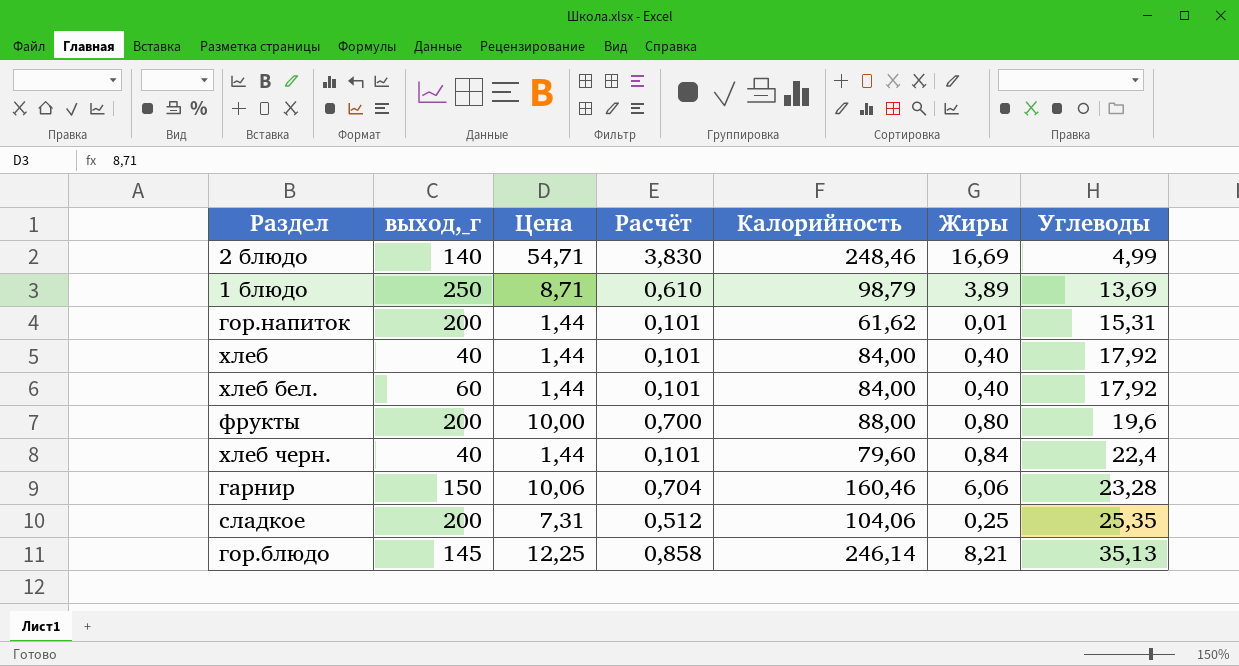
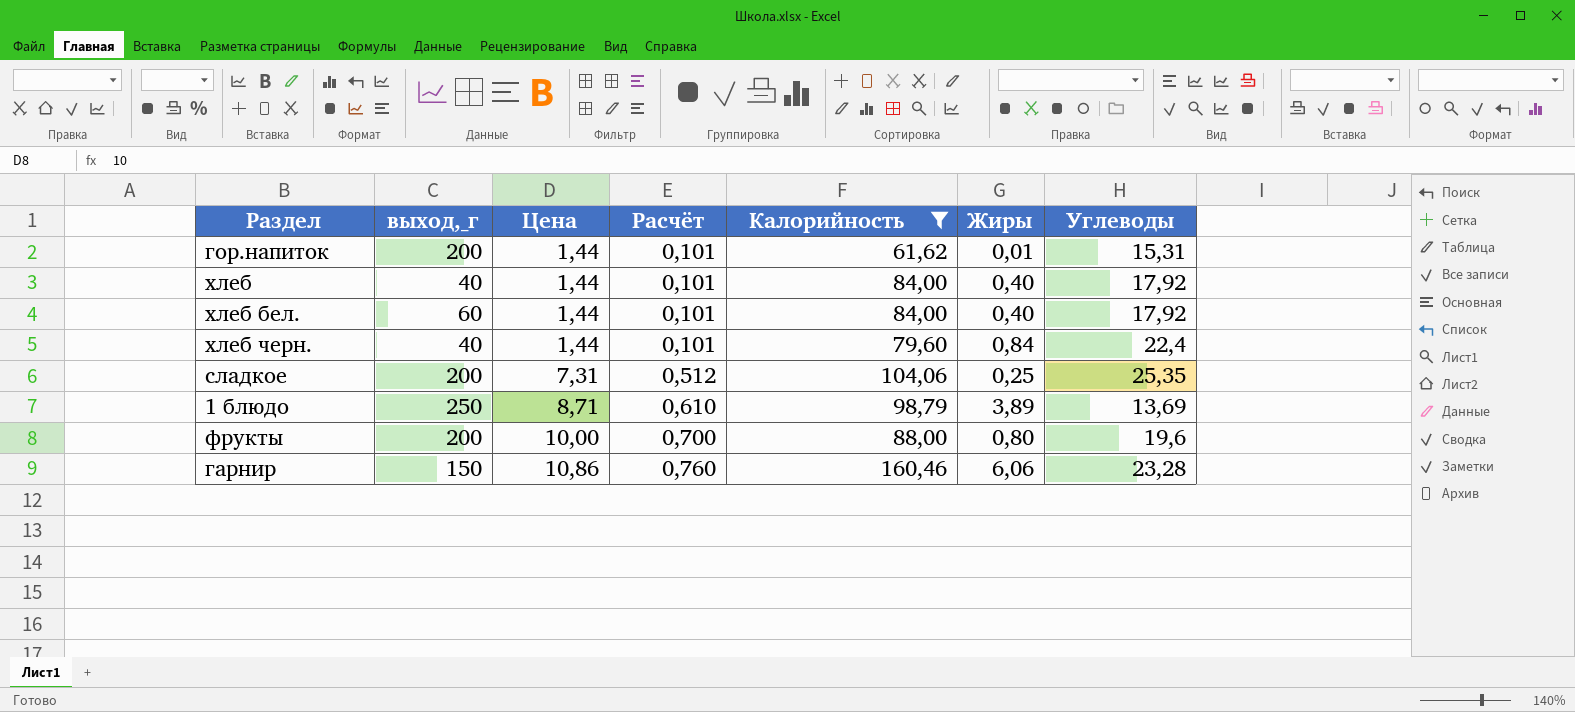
filter: none -> Калорийность <= 160,46
row order: Углеводы ascending -> Цена ascending
гарнир | Цена: 10,06 -> 10,86
гарнир | Расчёт: 0,704 -> 0,760

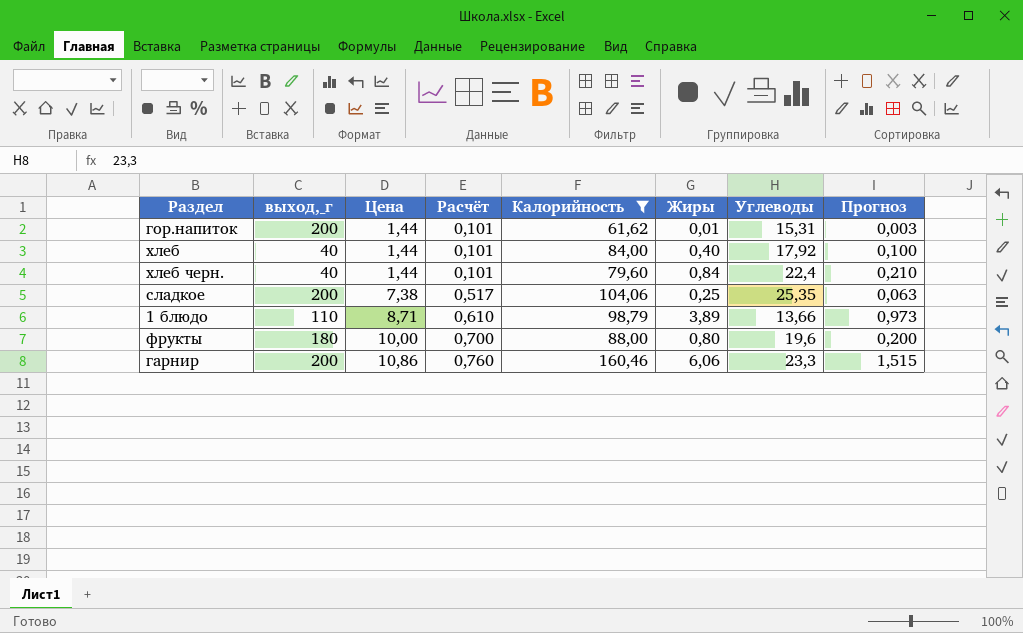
column Прогноз | formula: none -> [Жиры] * 0,25
row хлеб бел.: 60 | 1,44 | 0,101 | 84,00 | 0,40 | 17,92 -> none
сладкое | Цена: 7,31 -> 7,38
сладкое | Расчёт: 0,512 -> 0,517
1 блюдо | выход,_г: 250 -> 110
1 блюдо | Углеводы: 13,69 -> 13,66
фрукты | выход,_г: 200 -> 180
гарнир | выход,_г: 150 -> 200
гарнир | Углеводы: 23,28 -> 23,3

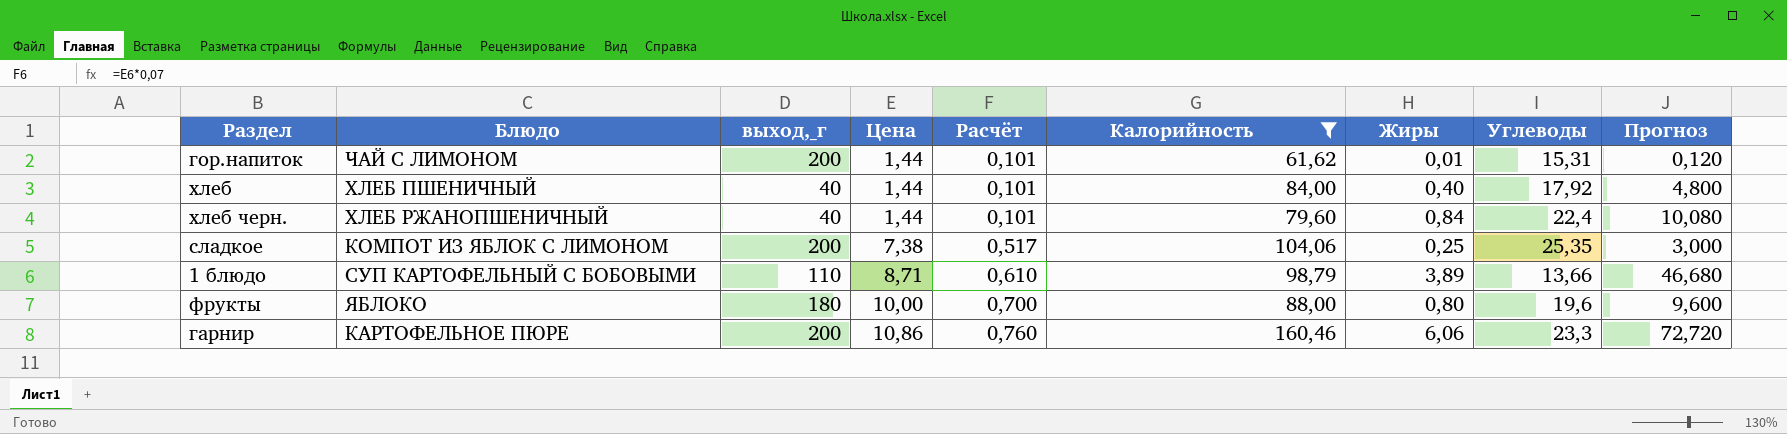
column Блюдо | position: none -> 2
column Прогноз | formula: [Жиры] * 0,25 -> [Жиры] * 12

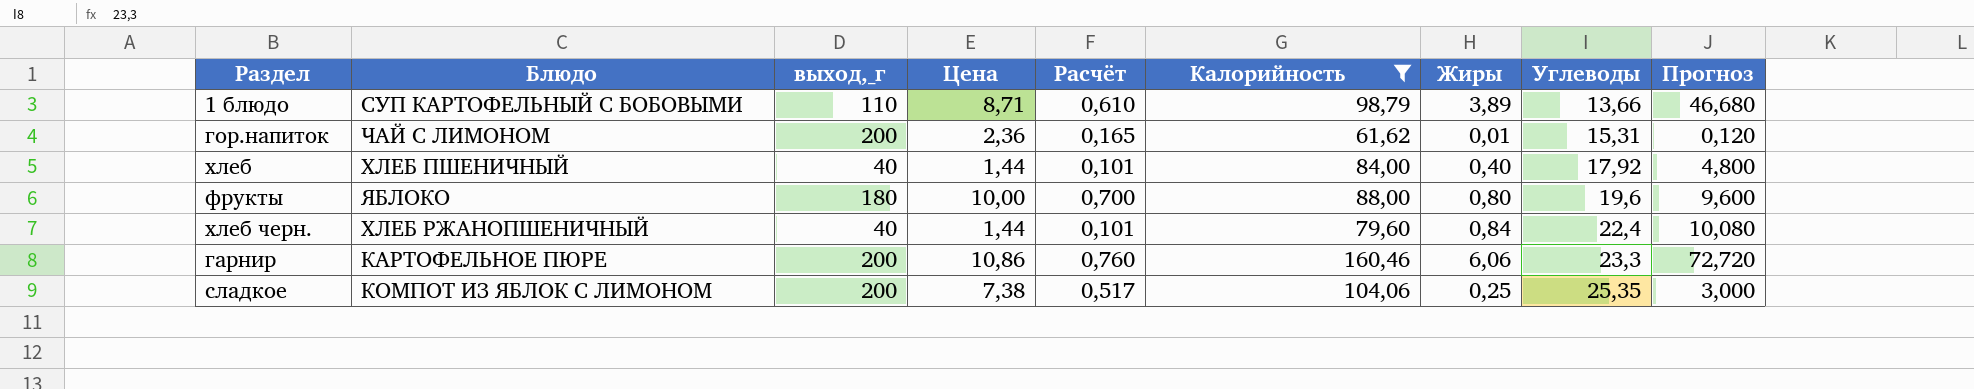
row order: Цена ascending -> Углеводы ascending
гор.напиток | Цена: 1,44 -> 2,36
гор.напиток | Расчёт: 0,101 -> 0,165

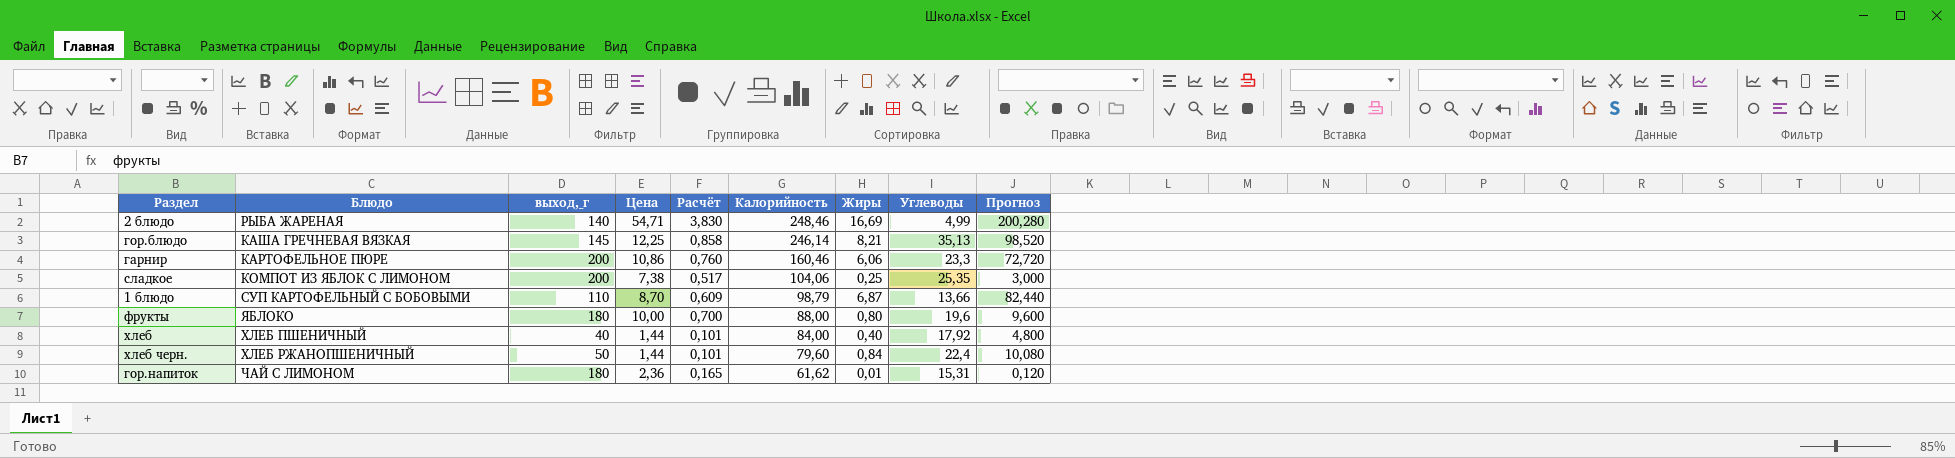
filter: Калорийность <= 160,46 -> none
row order: Углеводы ascending -> Калорийность descending
1 блюдо | Цена: 8,71 -> 8,70
1 блюдо | Расчёт: 0,610 -> 0,609
1 блюдо | Жиры: 3,89 -> 6,87
1 блюдо | Прогноз: 46,680 -> 82,440
хлеб черн. | выход,_г: 40 -> 50
гор.напиток | выход,_г: 200 -> 180

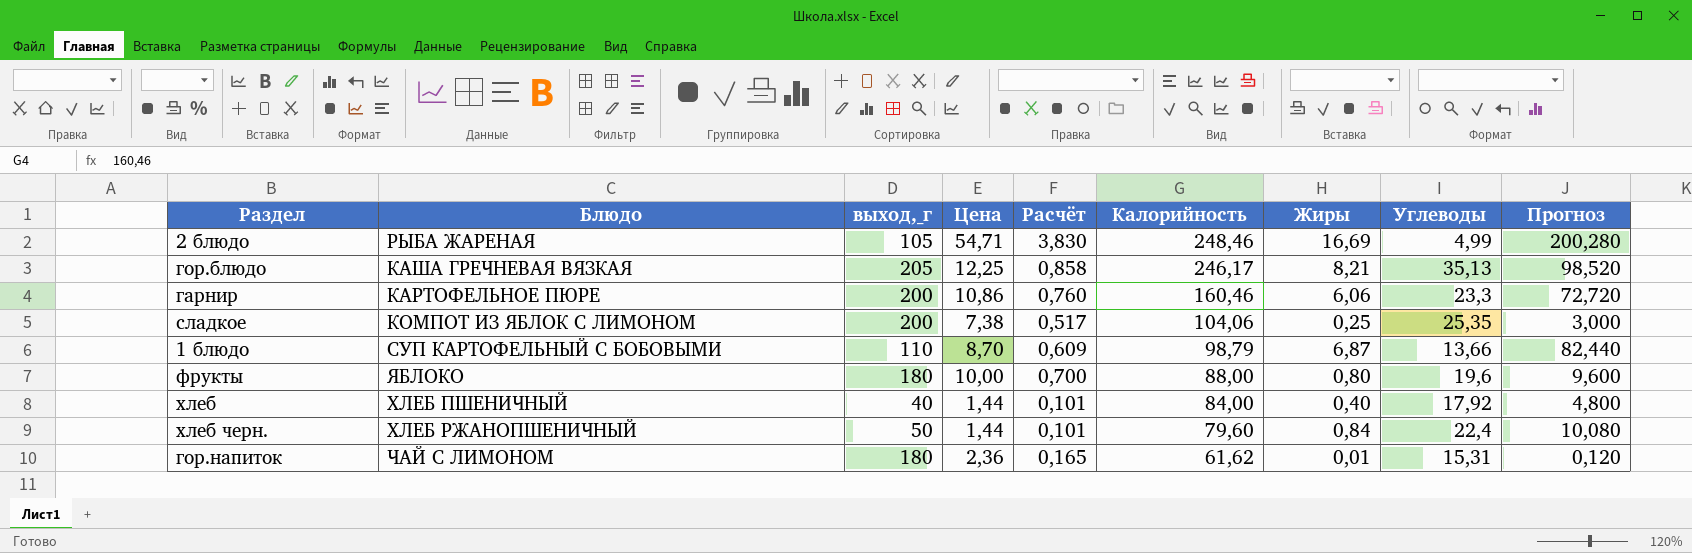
2 блюдо | выход,_г: 140 -> 105
гор.блюдо | выход,_г: 145 -> 205
гор.блюдо | Калорийность: 246,14 -> 246,17

